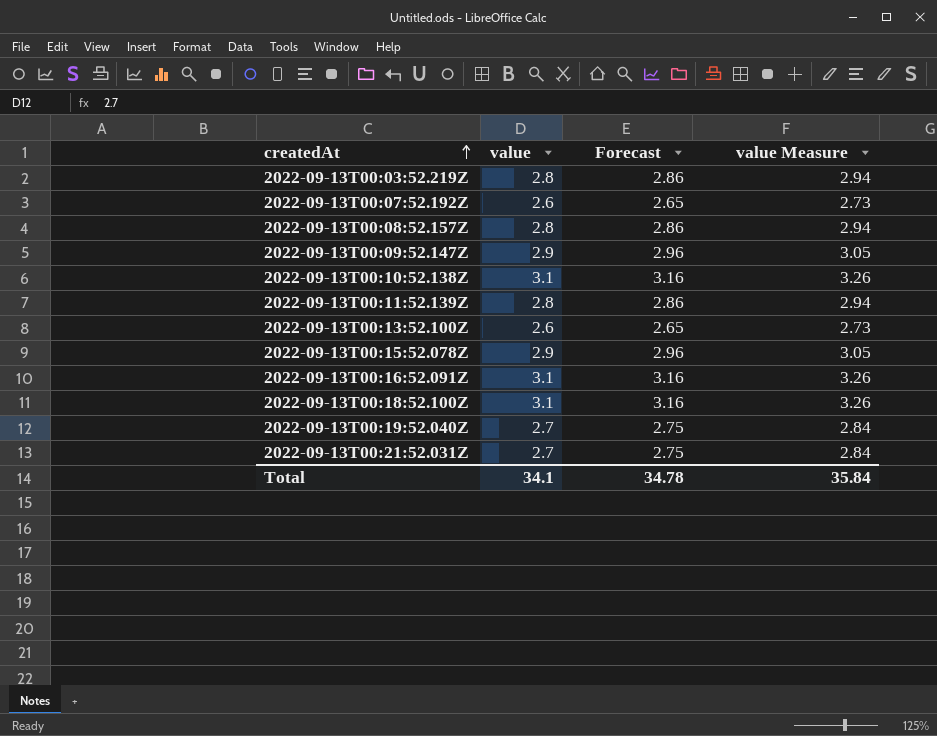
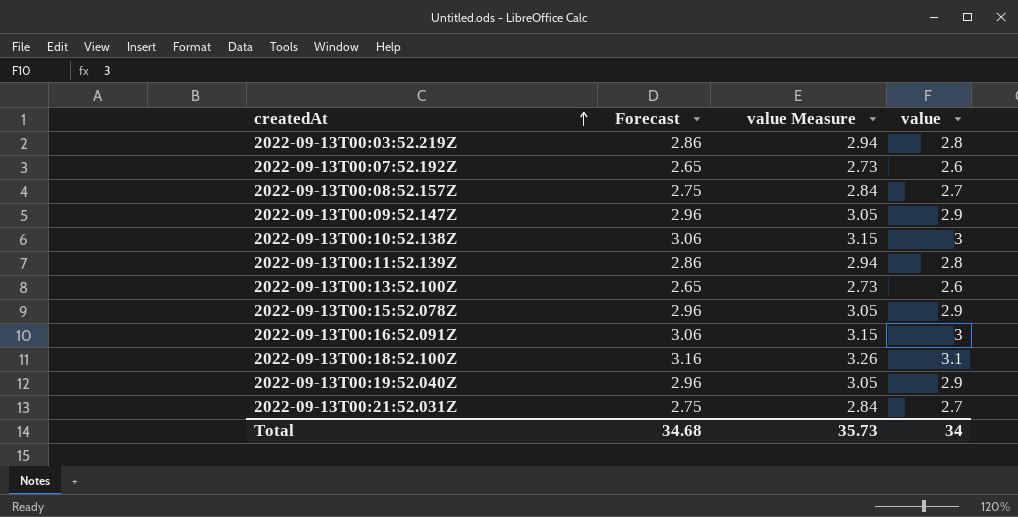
column value | position: 2 -> 4
2022-09-13T00:08:52.157Z | Forecast: 2.86 -> 2.75
2022-09-13T00:08:52.157Z | value Measure: 2.94 -> 2.84
2022-09-13T00:08:52.157Z | value: 2.8 -> 2.7
2022-09-13T00:10:52.138Z | Forecast: 3.16 -> 3.06
2022-09-13T00:10:52.138Z | value Measure: 3.26 -> 3.15
2022-09-13T00:10:52.138Z | value: 3.1 -> 3
2022-09-13T00:16:52.091Z | Forecast: 3.16 -> 3.06
2022-09-13T00:16:52.091Z | value Measure: 3.26 -> 3.15
2022-09-13T00:16:52.091Z | value: 3.1 -> 3
2022-09-13T00:19:52.040Z | Forecast: 2.75 -> 2.96
2022-09-13T00:19:52.040Z | value Measure: 2.84 -> 3.05
2022-09-13T00:19:52.040Z | value: 2.7 -> 2.9
Total | Forecast: 34.78 -> 34.68
Total | value Measure: 35.84 -> 35.73
Total | value: 34.1 -> 34

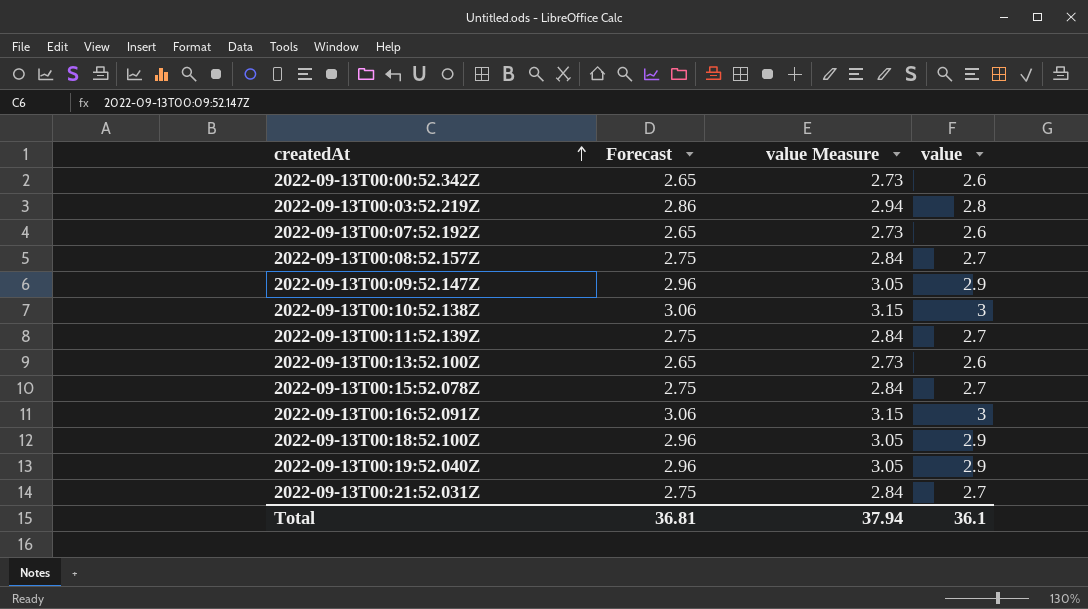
row 2022-09-13T00:00:52.342Z: none -> 2.65 | 2.73 | 2.6
2022-09-13T00:11:52.139Z | Forecast: 2.86 -> 2.75
2022-09-13T00:11:52.139Z | value Measure: 2.94 -> 2.84
2022-09-13T00:11:52.139Z | value: 2.8 -> 2.7
2022-09-13T00:15:52.078Z | Forecast: 2.96 -> 2.75
2022-09-13T00:15:52.078Z | value Measure: 3.05 -> 2.84
2022-09-13T00:15:52.078Z | value: 2.9 -> 2.7
2022-09-13T00:18:52.100Z | Forecast: 3.16 -> 2.96
2022-09-13T00:18:52.100Z | value Measure: 3.26 -> 3.05
2022-09-13T00:18:52.100Z | value: 3.1 -> 2.9
Total | Forecast: 34.68 -> 36.81
Total | value Measure: 35.73 -> 37.94
Total | value: 34 -> 36.1

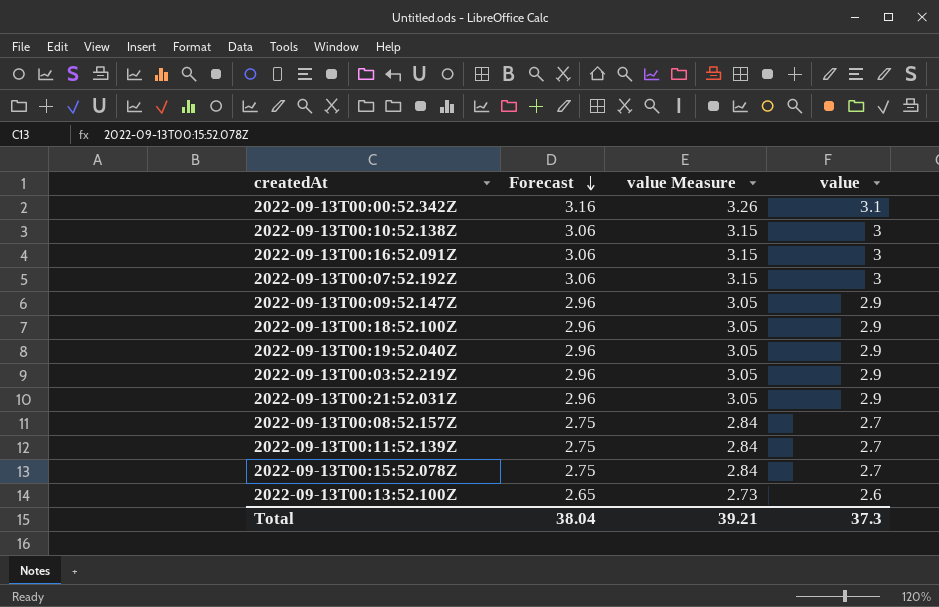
row order: createdAt ascending -> Forecast descending
2022-09-13T00:00:52.342Z | Forecast: 2.65 -> 3.16
2022-09-13T00:00:52.342Z | value Measure: 2.73 -> 3.26
2022-09-13T00:00:52.342Z | value: 2.6 -> 3.1
2022-09-13T00:07:52.192Z | Forecast: 2.65 -> 3.06
2022-09-13T00:07:52.192Z | value Measure: 2.73 -> 3.15
2022-09-13T00:07:52.192Z | value: 2.6 -> 3
2022-09-13T00:03:52.219Z | Forecast: 2.86 -> 2.96
2022-09-13T00:03:52.219Z | value Measure: 2.94 -> 3.05
2022-09-13T00:03:52.219Z | value: 2.8 -> 2.9
2022-09-13T00:21:52.031Z | Forecast: 2.75 -> 2.96
2022-09-13T00:21:52.031Z | value Measure: 2.84 -> 3.05
2022-09-13T00:21:52.031Z | value: 2.7 -> 2.9
Total | Forecast: 36.81 -> 38.04
Total | value Measure: 37.94 -> 39.21
Total | value: 36.1 -> 37.3

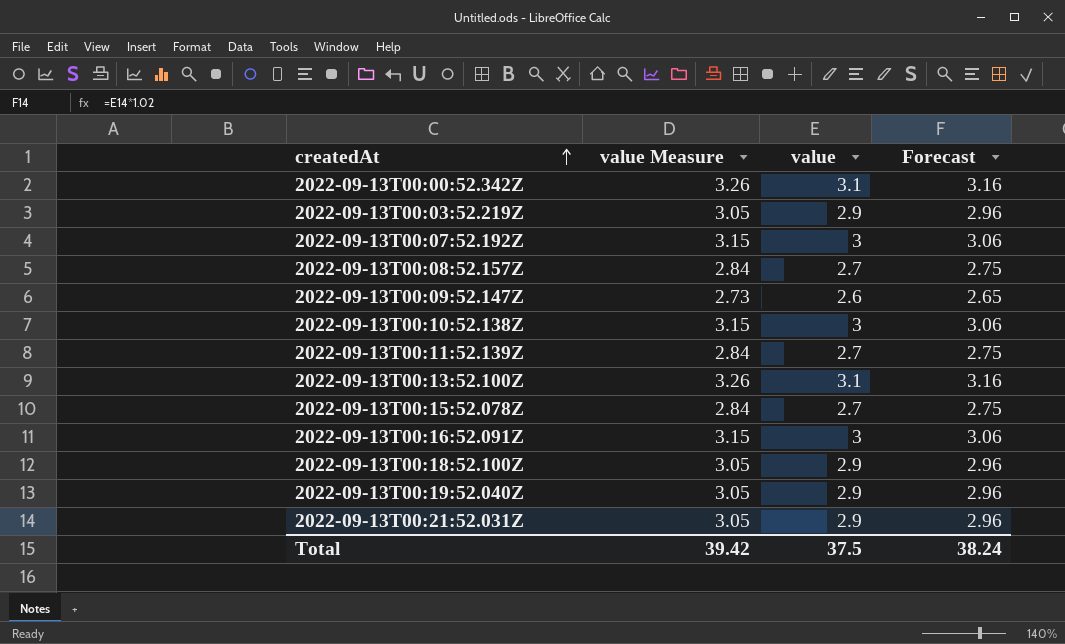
row order: Forecast descending -> createdAt ascending
column Forecast | position: 2 -> 4
2022-09-13T00:09:52.147Z | value Measure: 3.05 -> 2.73
2022-09-13T00:09:52.147Z | value: 2.9 -> 2.6
2022-09-13T00:09:52.147Z | Forecast: 2.96 -> 2.65
2022-09-13T00:13:52.100Z | value Measure: 2.73 -> 3.26
2022-09-13T00:13:52.100Z | value: 2.6 -> 3.1
2022-09-13T00:13:52.100Z | Forecast: 2.65 -> 3.16
Total | value Measure: 39.21 -> 39.42
Total | value: 37.3 -> 37.5
Total | Forecast: 38.04 -> 38.24

